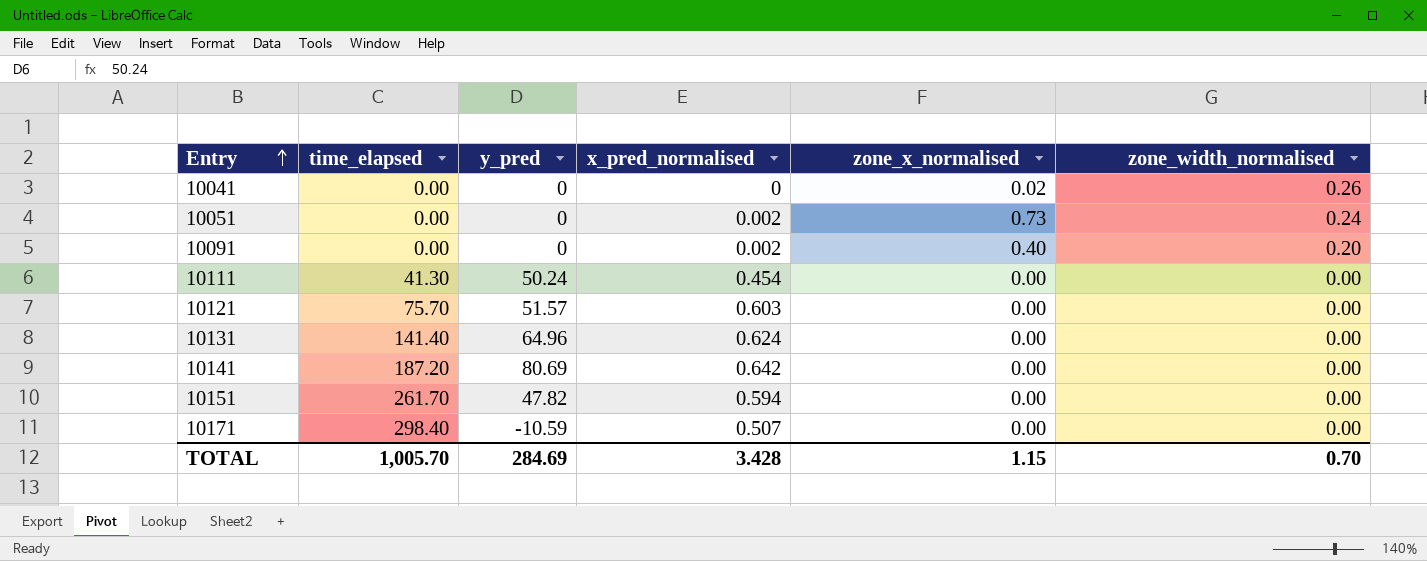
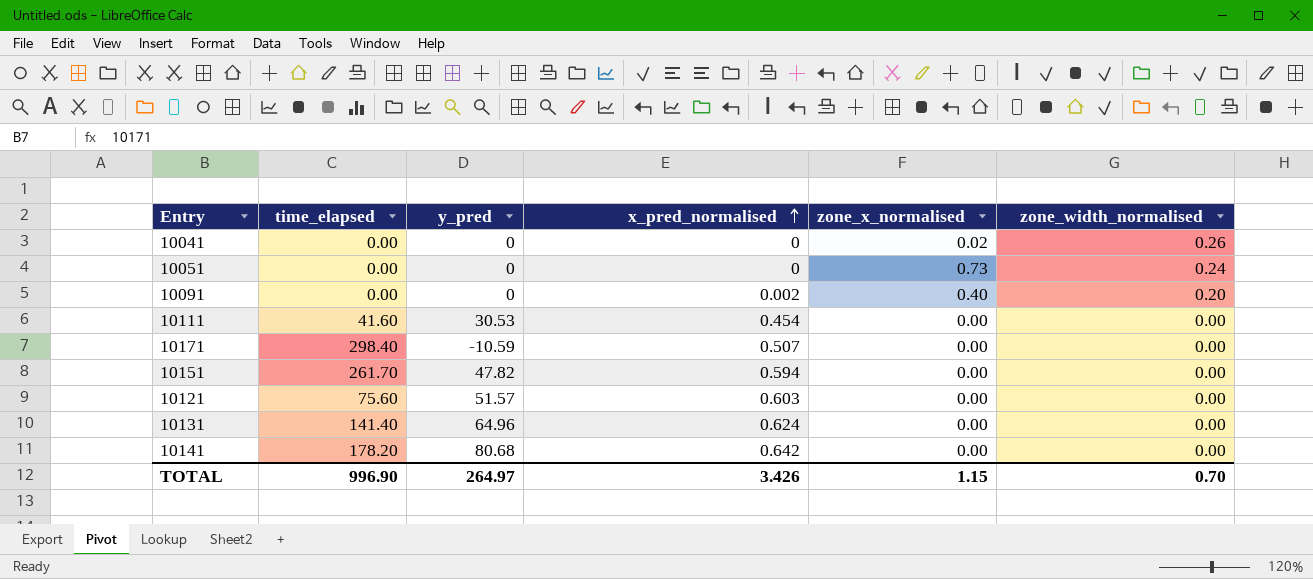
row order: Entry ascending -> x_pred_normalised ascending
10051 | x_pred_normalised: 0.002 -> 0
10111 | time_elapsed: 41.30 -> 41.60
10111 | y_pred: 50.24 -> 30.53
10121 | time_elapsed: 75.70 -> 75.60
10141 | time_elapsed: 187.20 -> 178.20
10141 | y_pred: 80.69 -> 80.68
TOTAL | time_elapsed: 1,005.70 -> 996.90
TOTAL | y_pred: 284.69 -> 264.97
TOTAL | x_pred_normalised: 3.428 -> 3.426

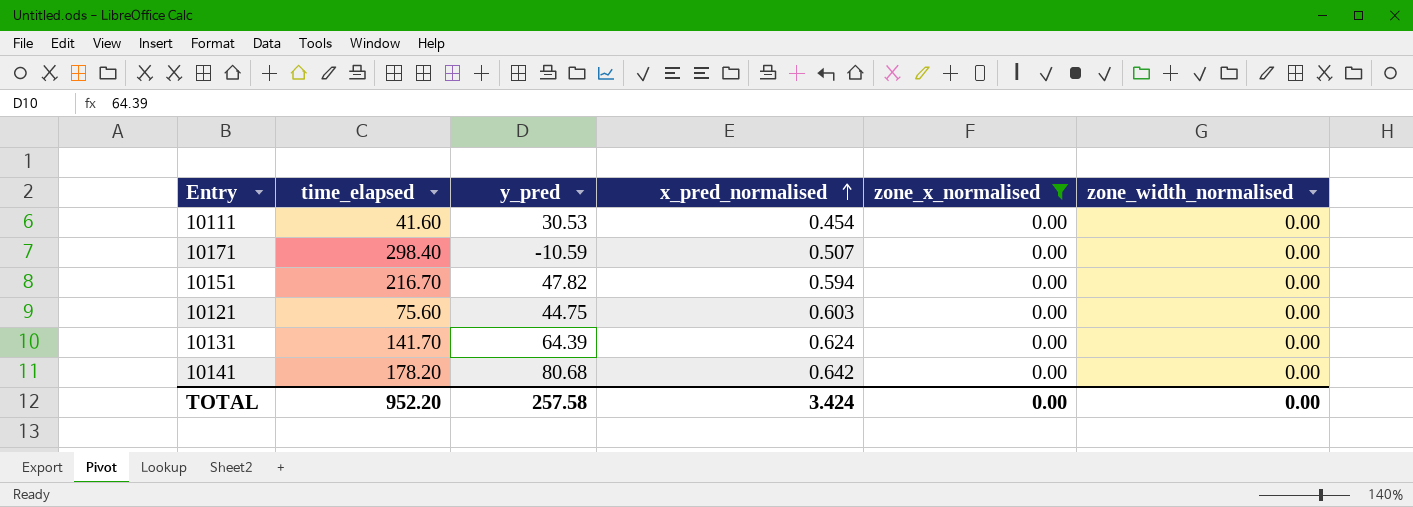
filter: none -> zone_x_normalised = 0.00
10151 | time_elapsed: 261.70 -> 216.70
10121 | y_pred: 51.57 -> 44.75
10131 | time_elapsed: 141.40 -> 141.70
10131 | y_pred: 64.96 -> 64.39
TOTAL | time_elapsed: 996.90 -> 952.20
TOTAL | y_pred: 264.97 -> 257.58
TOTAL | x_pred_normalised: 3.426 -> 3.424
TOTAL | zone_x_normalised: 1.15 -> 0.00
TOTAL | zone_width_normalised: 0.70 -> 0.00

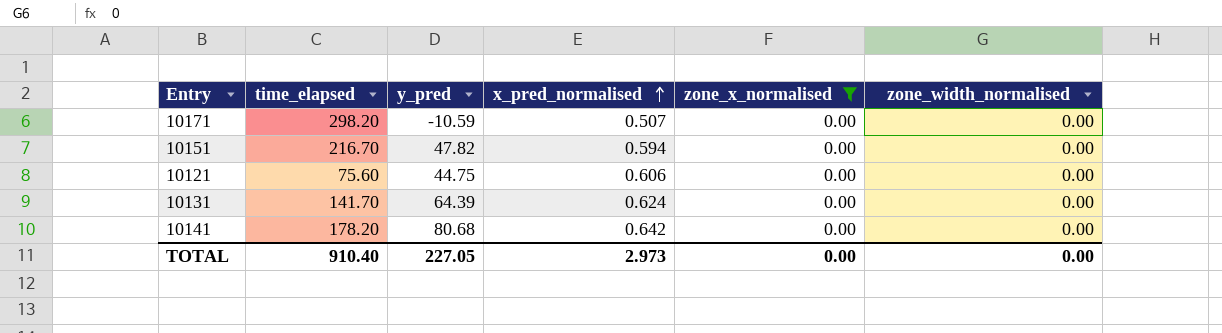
row 10111: 41.60 | 30.53 | 0.454 | 0.00 | 0.00 -> none
10171 | time_elapsed: 298.40 -> 298.20
10121 | x_pred_normalised: 0.603 -> 0.606
TOTAL | time_elapsed: 952.20 -> 910.40
TOTAL | y_pred: 257.58 -> 227.05
TOTAL | x_pred_normalised: 3.424 -> 2.973

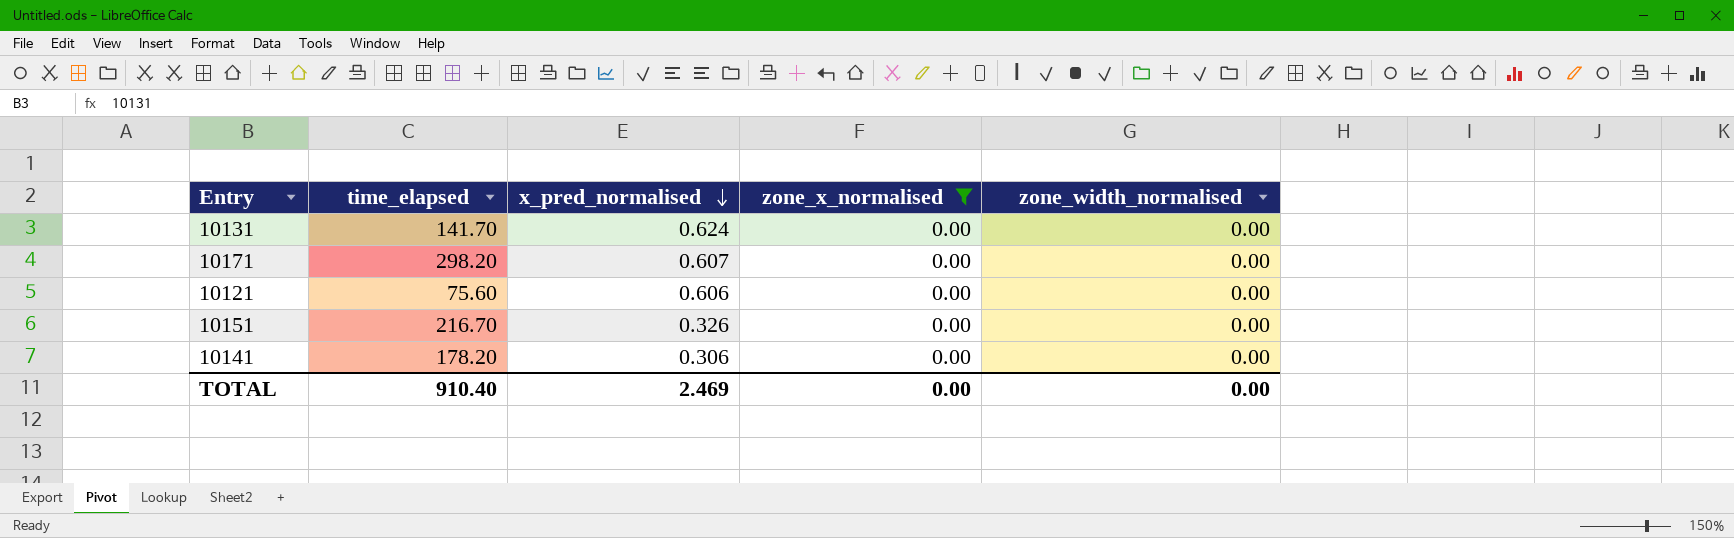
row order: x_pred_normalised ascending -> x_pred_normalised descending
column y_pred | position: 3 -> none
10171 | x_pred_normalised: 0.507 -> 0.607
10151 | x_pred_normalised: 0.594 -> 0.326
10141 | x_pred_normalised: 0.642 -> 0.306
TOTAL | x_pred_normalised: 2.973 -> 2.469

